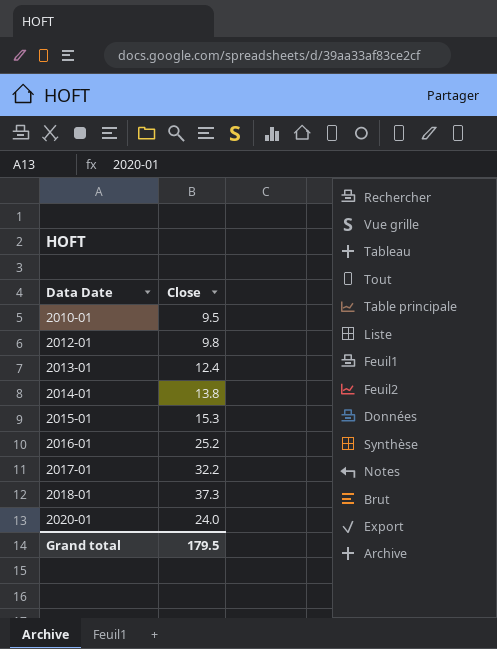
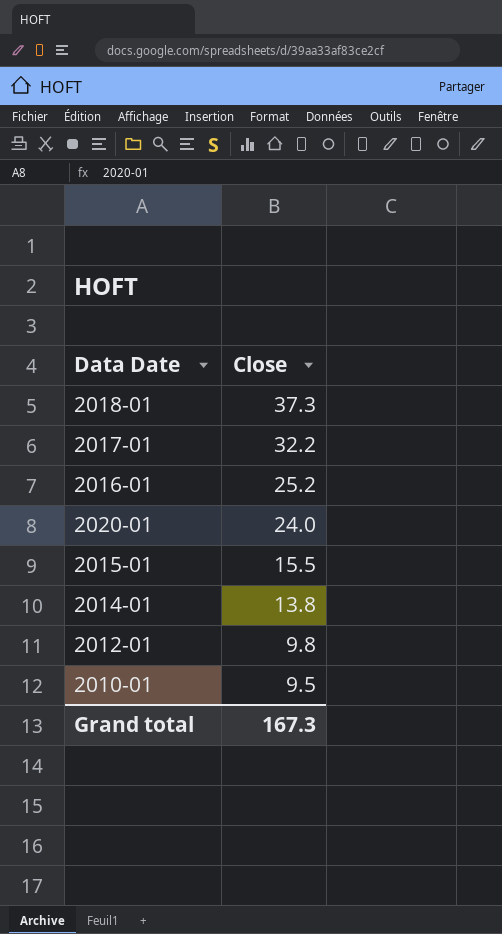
row order: Data Date ascending -> Close descending
row 2013-01: 12.4 -> none
2015-01 | Close: 15.3 -> 15.5
Grand total | Close: 179.5 -> 167.3

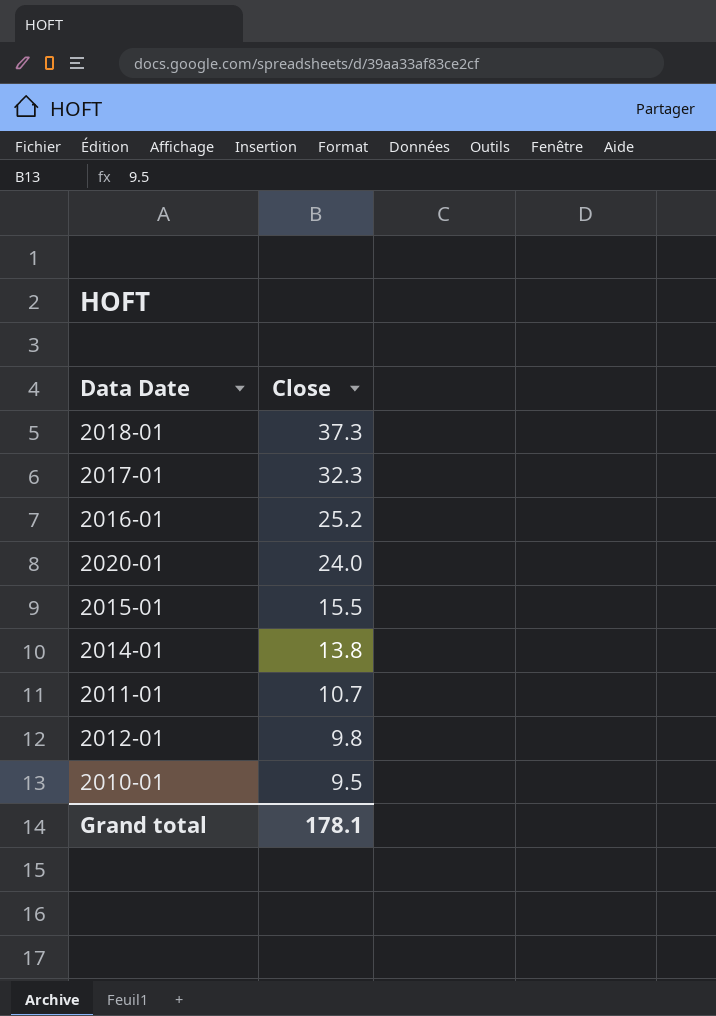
2017-01 | Close: 32.2 -> 32.3
row 2011-01: none -> 10.7
Grand total | Close: 167.3 -> 178.1

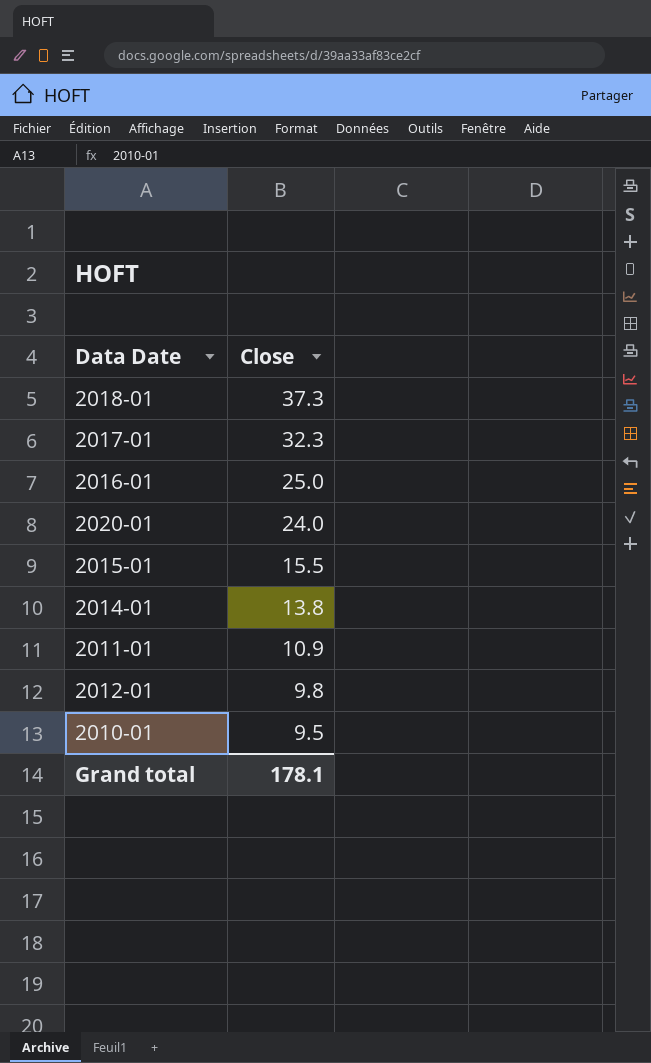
2016-01 | Close: 25.2 -> 25.0
2011-01 | Close: 10.7 -> 10.9

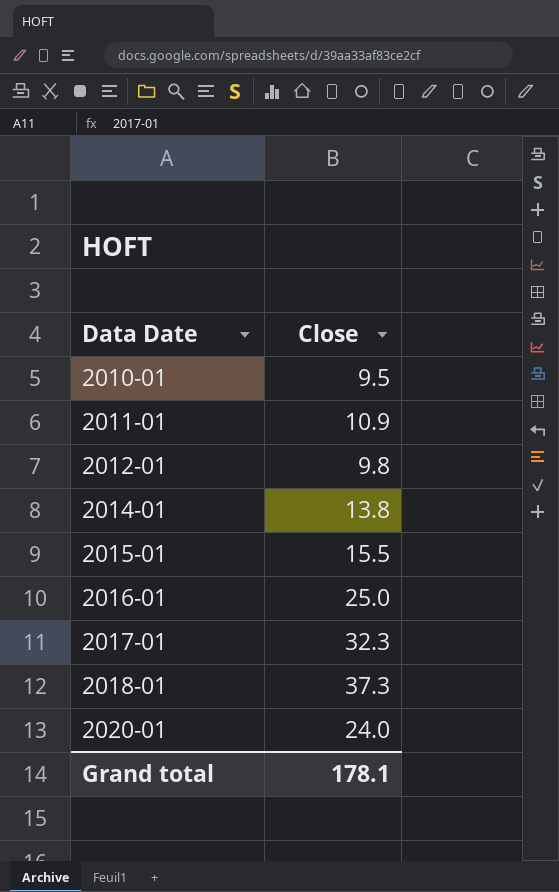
row order: Close descending -> Data Date ascending

